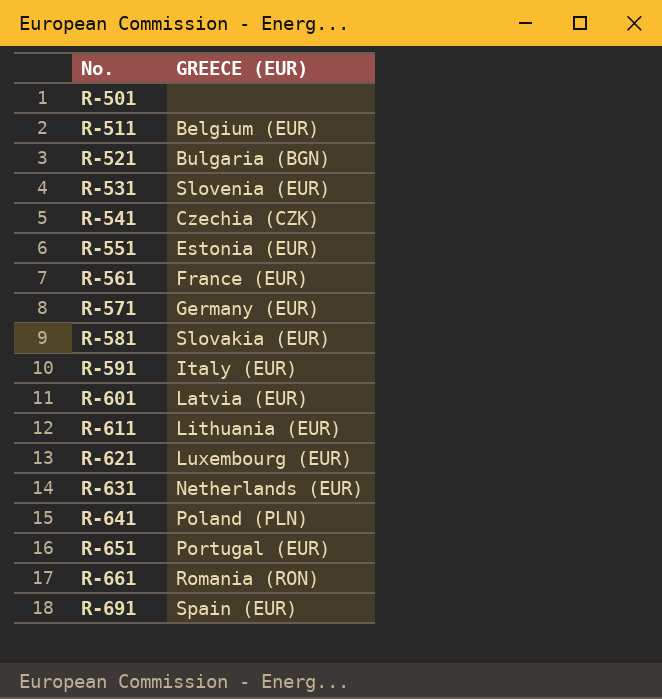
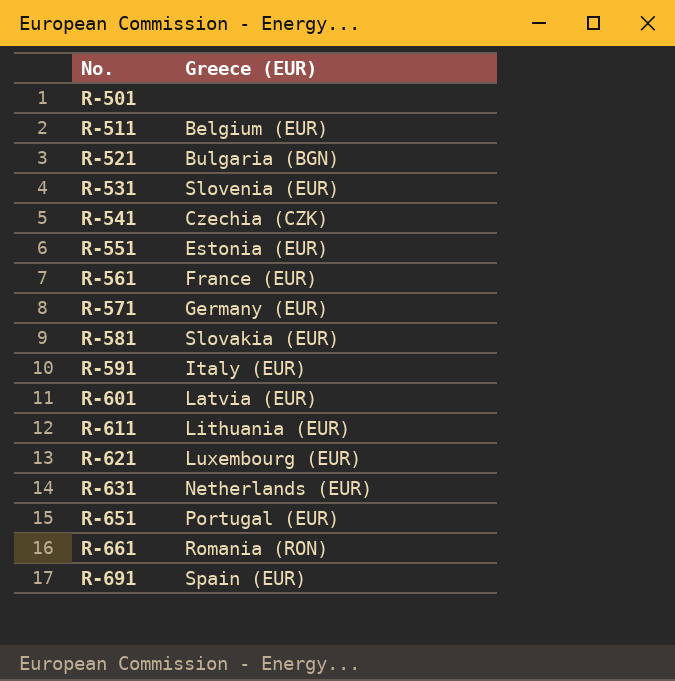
column name: GREECE (EUR) -> Greece (EUR)
row R-641: Poland (PLN) -> none

